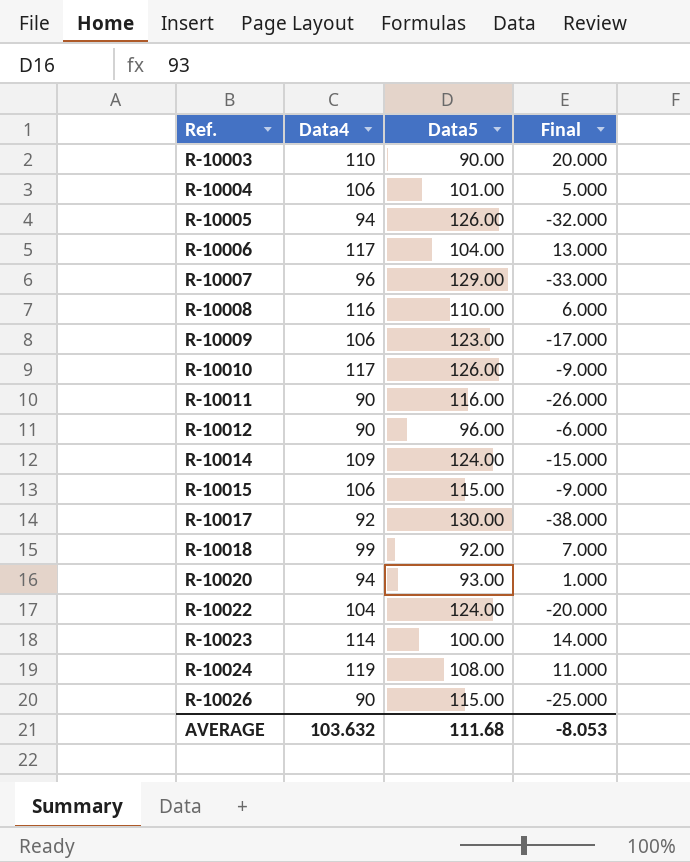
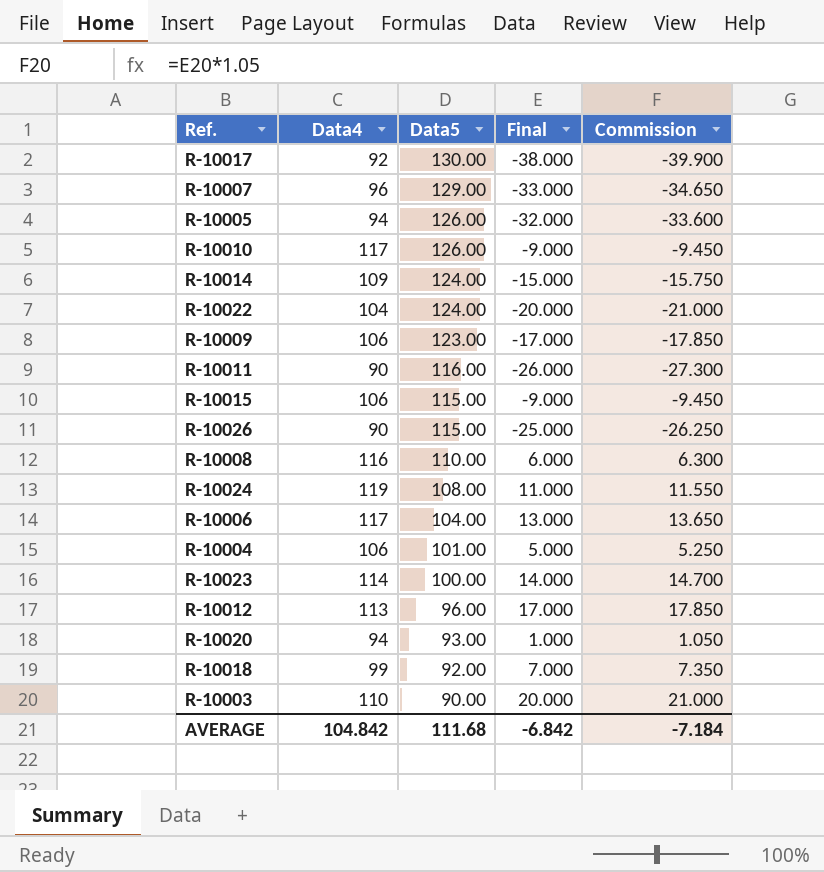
row order: Ref. ascending -> Data5 descending
column Commission | formula: none -> [Final] * 1.05
R-10012 | Data4: 90 -> 113
R-10012 | Final: -6.000 -> 17.000
AVERAGE | Data4: 103.632 -> 104.842
AVERAGE | Final: -8.053 -> -6.842

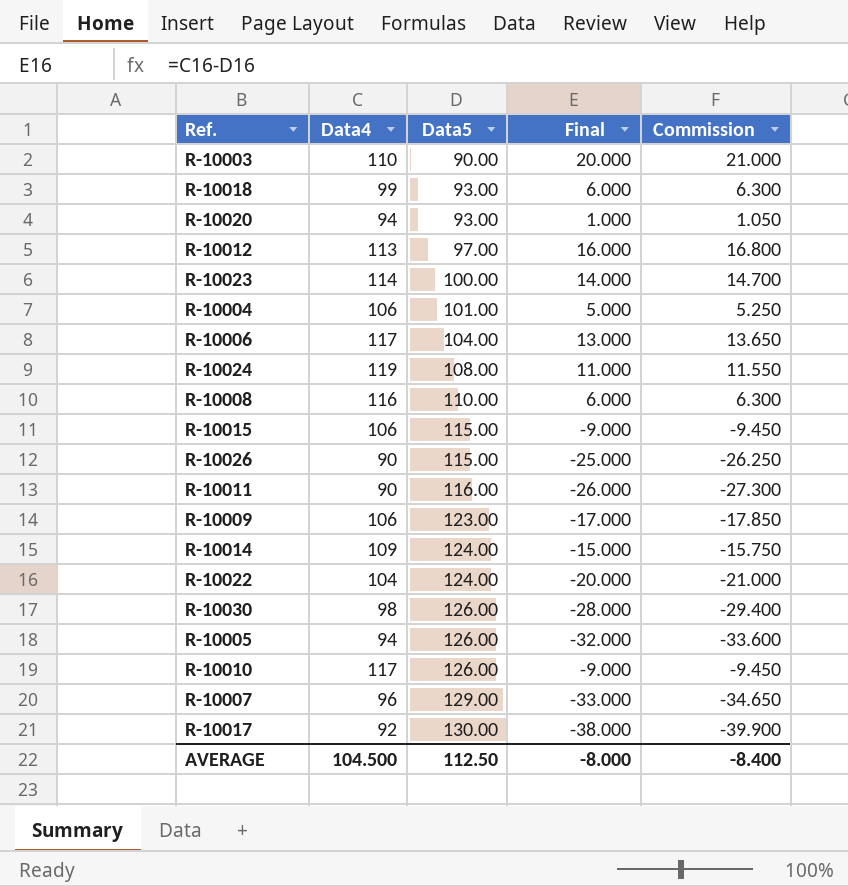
row order: Data5 descending -> Data5 ascending
R-10018 | Data5: 92.00 -> 93.00
R-10018 | Final: 7.000 -> 6.000
R-10018 | Commission: 7.350 -> 6.300
R-10012 | Data5: 96.00 -> 97.00
R-10012 | Final: 17.000 -> 16.000
R-10012 | Commission: 17.850 -> 16.800
row R-10030: none -> 98 | 126.00 | -28.000 | -29.400
AVERAGE | Data4: 104.842 -> 104.500
AVERAGE | Data5: 111.68 -> 112.50
AVERAGE | Final: -6.842 -> -8.000
AVERAGE | Commission: -7.184 -> -8.400

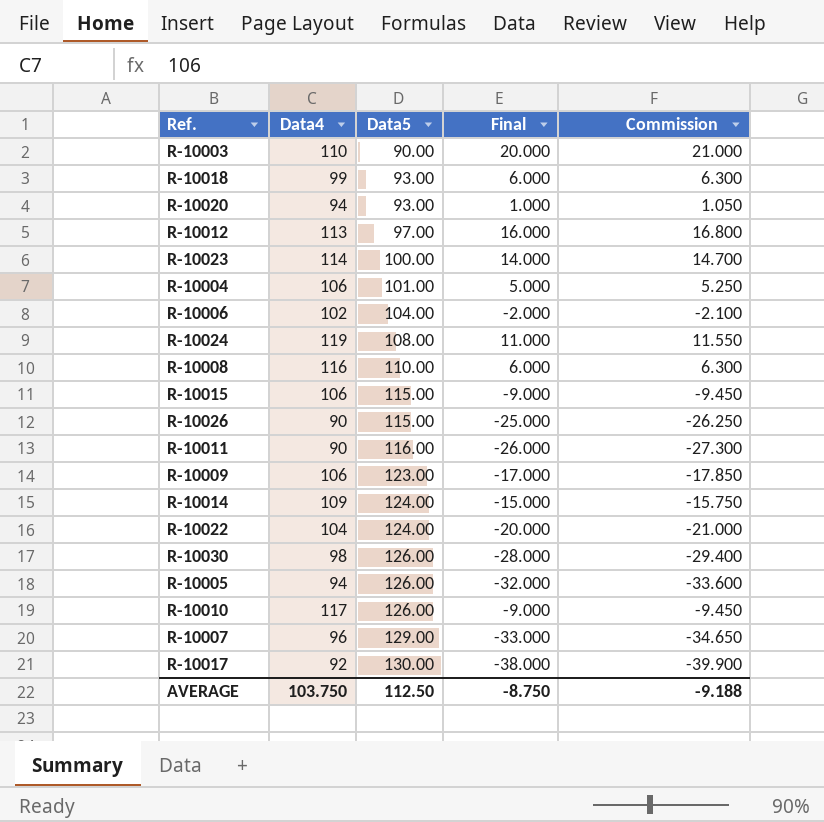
R-10006 | Data4: 117 -> 102
R-10006 | Final: 13.000 -> -2.000
R-10006 | Commission: 13.650 -> -2.100
AVERAGE | Data4: 104.500 -> 103.750
AVERAGE | Final: -8.000 -> -8.750
AVERAGE | Commission: -8.400 -> -9.188

